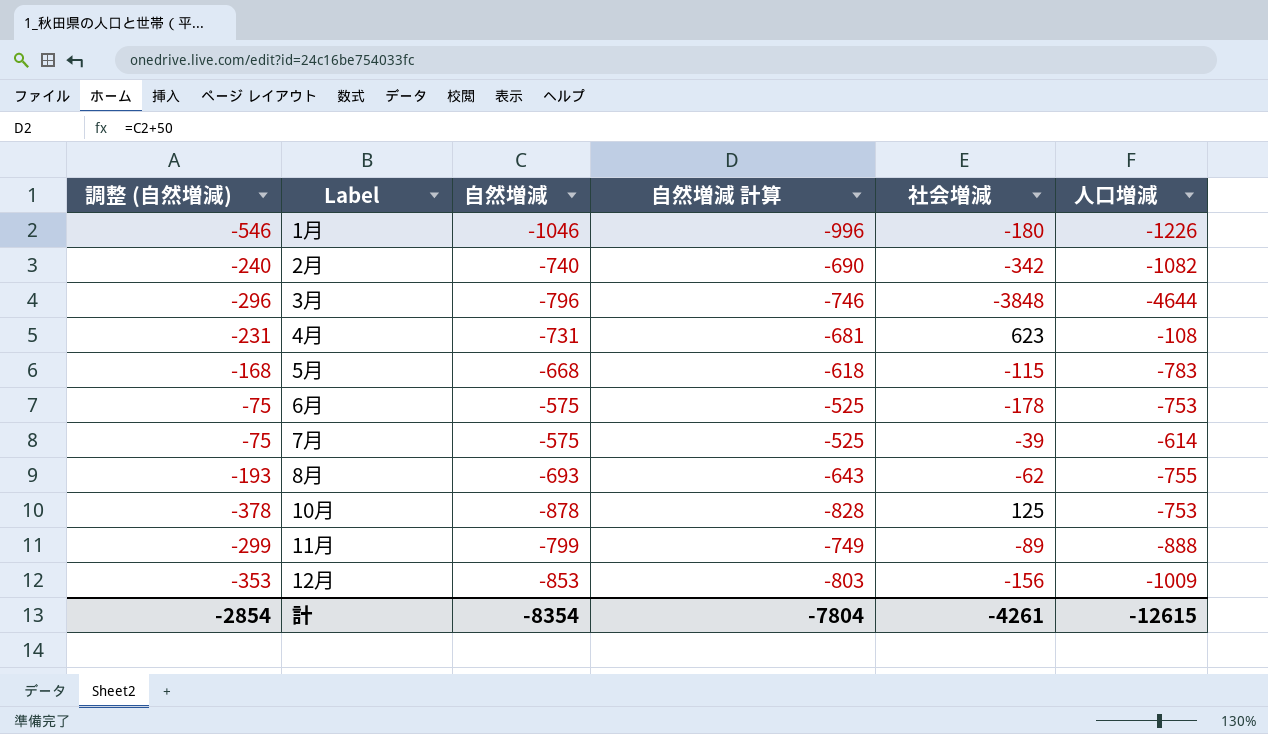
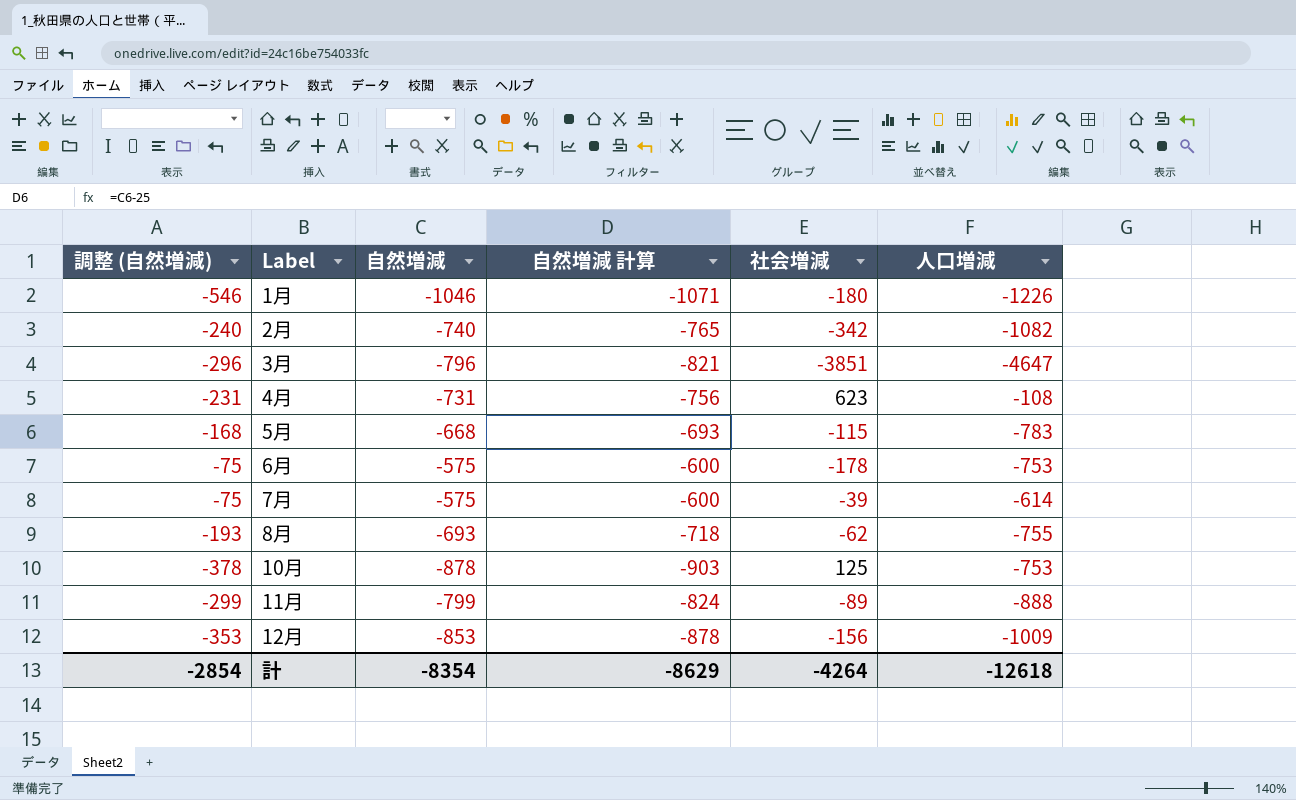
column 自然増減 計算 | formula: [自然増減] + 50 -> [自然増減] - 25
3月 | 社会増減: -3848 -> -3851
3月 | 人口増減: -4644 -> -4647
計 | 自然増減 計算: -7804 -> -8629
計 | 社会増減: -4261 -> -4264
計 | 人口増減: -12615 -> -12618

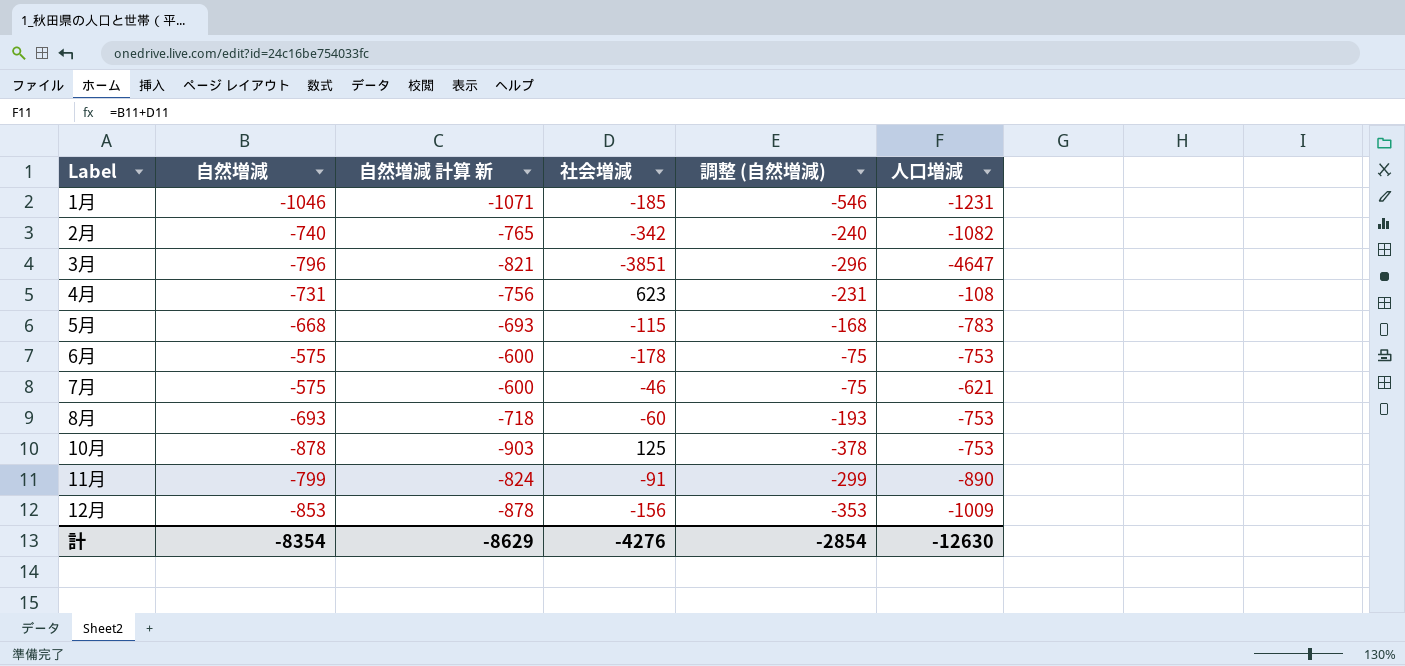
column name: 自然増減 計算 -> 自然増減 計算 新
column 調整 (自然増減) | position: 1 -> 5
1月 | 社会増減: -180 -> -185
1月 | 人口増減: -1226 -> -1231
7月 | 社会増減: -39 -> -46
7月 | 人口増減: -614 -> -621
8月 | 社会増減: -62 -> -60
8月 | 人口増減: -755 -> -753
11月 | 社会増減: -89 -> -91
11月 | 人口増減: -888 -> -890
計 | 社会増減: -4264 -> -4276
計 | 人口増減: -12618 -> -12630

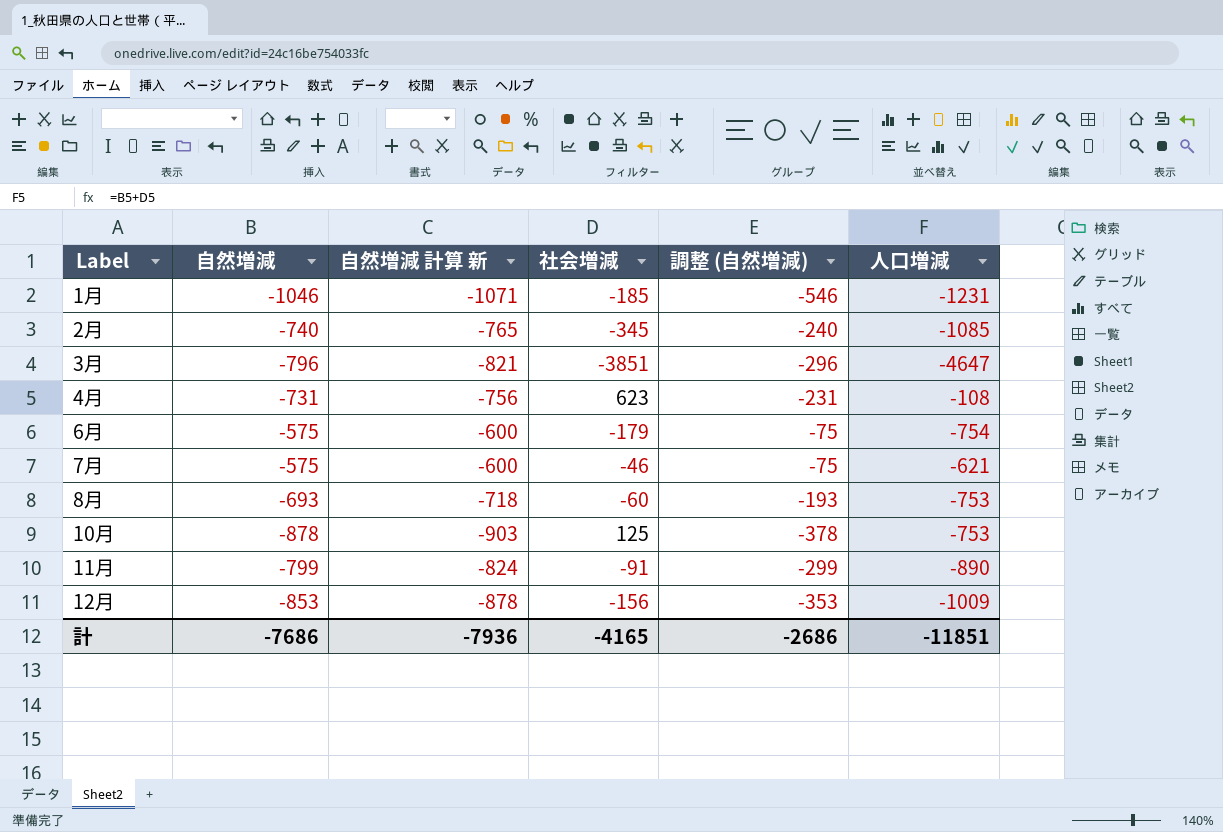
row 5月: -668 | -693 | -115 | -168 | -783 -> none
2月 | 社会増減: -342 -> -345
2月 | 人口増減: -1082 -> -1085
6月 | 社会増減: -178 -> -179
6月 | 人口増減: -753 -> -754
計 | 自然増減: -8354 -> -7686
計 | 自然増減 計算 新: -8629 -> -7936
計 | 社会増減: -4276 -> -4165
計 | 調整 (自然増減): -2854 -> -2686
計 | 人口増減: -12630 -> -11851

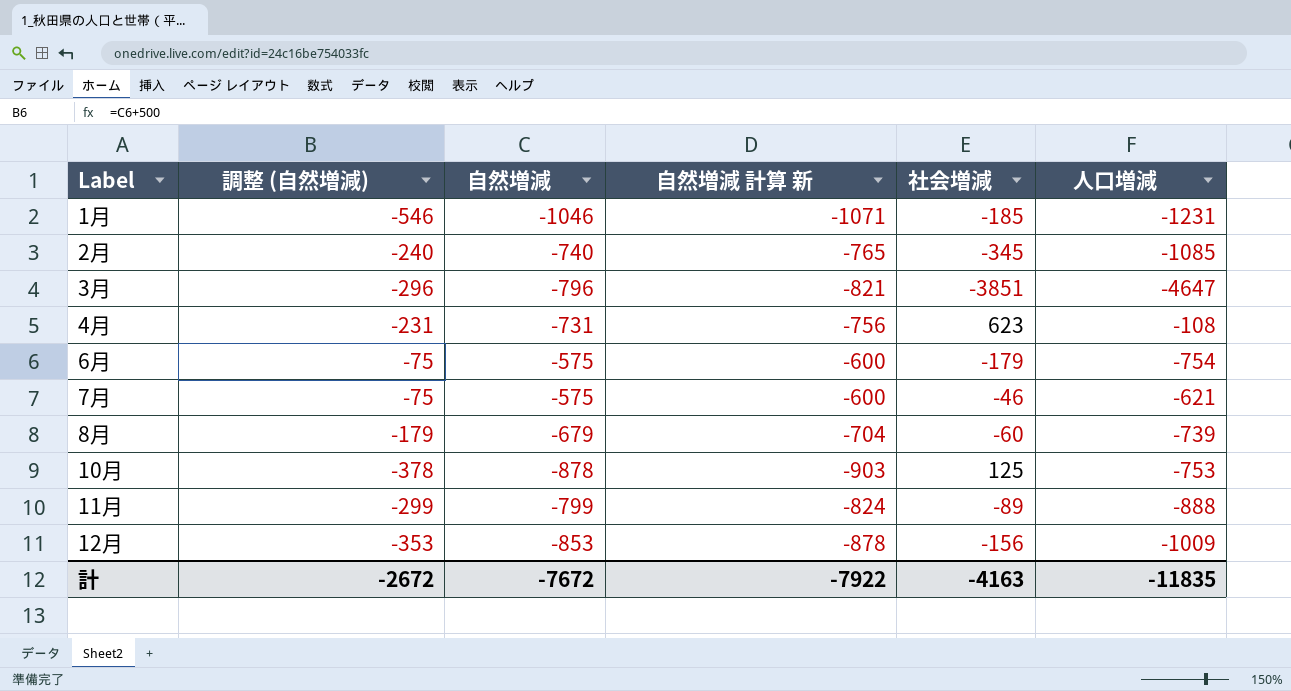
column 調整 (自然増減) | position: 5 -> 2
8月 | 調整 (自然増減): -193 -> -179
8月 | 自然増減: -693 -> -679
8月 | 自然増減 計算 新: -718 -> -704
8月 | 人口増減: -753 -> -739
11月 | 社会増減: -91 -> -89
11月 | 人口増減: -890 -> -888
計 | 調整 (自然増減): -2686 -> -2672
計 | 自然増減: -7686 -> -7672
計 | 自然増減 計算 新: -7936 -> -7922
計 | 社会増減: -4165 -> -4163
計 | 人口増減: -11851 -> -11835

